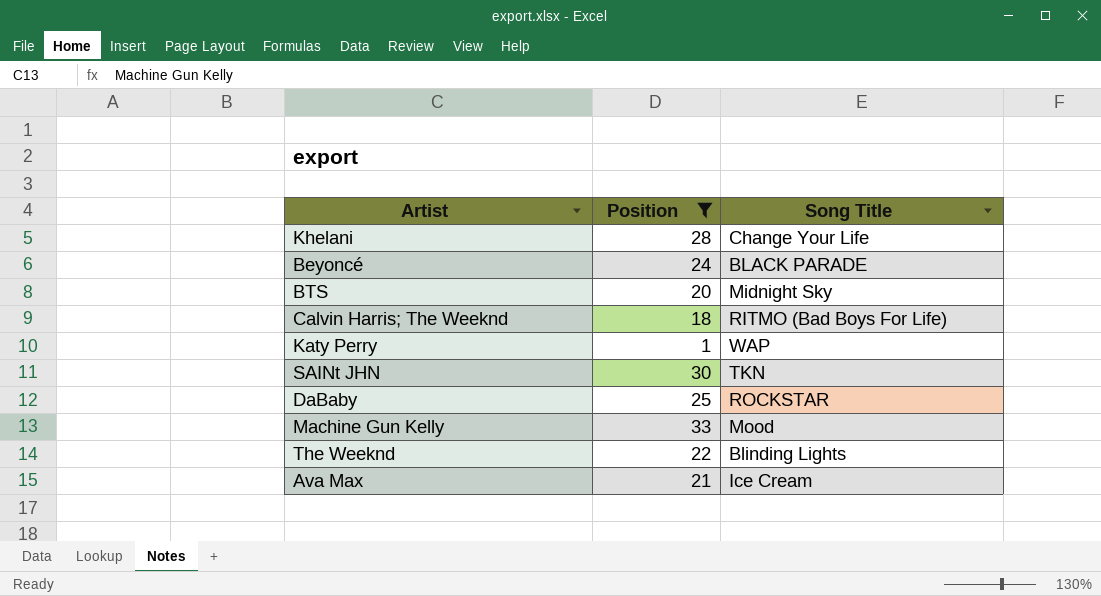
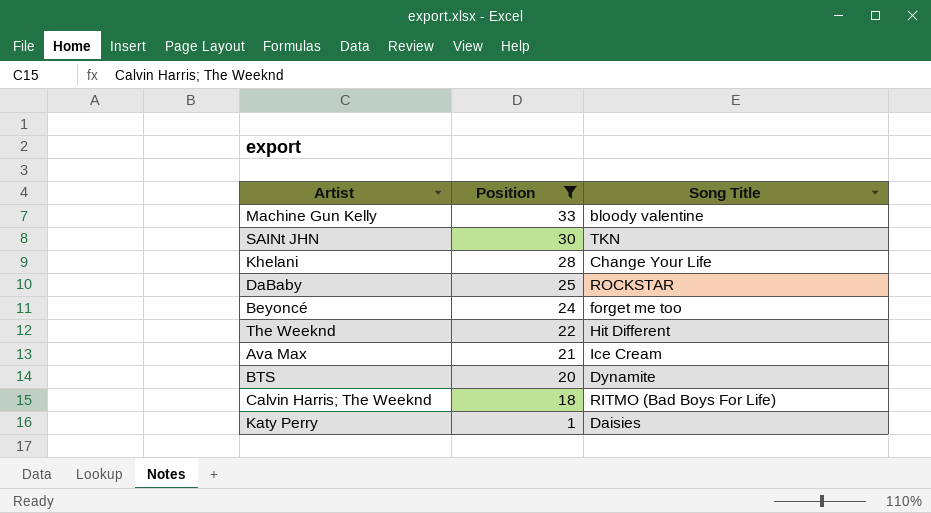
row order: none -> Position descending
Machine Gun Kelly | Song Title: Mood -> bloody valentine
Beyoncé | Song Title: BLACK PARADE -> forget me too
The Weeknd | Song Title: Blinding Lights -> Hit Different
BTS | Song Title: Midnight Sky -> Dynamite
Katy Perry | Song Title: WAP -> Daisies

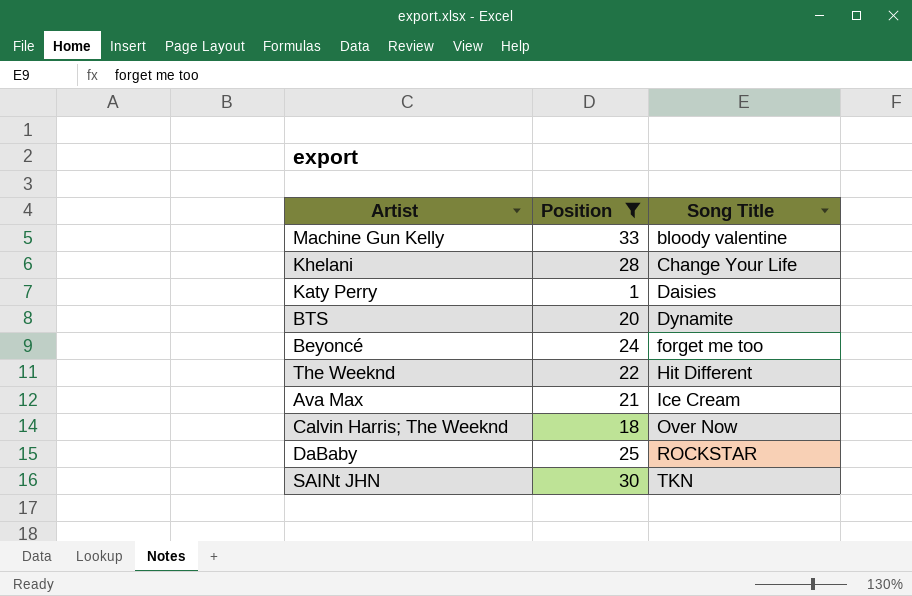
row order: Position descending -> Song Title ascending
Calvin Harris; The Weeknd | Song Title: RITMO (Bad Boys For Life) -> Over Now

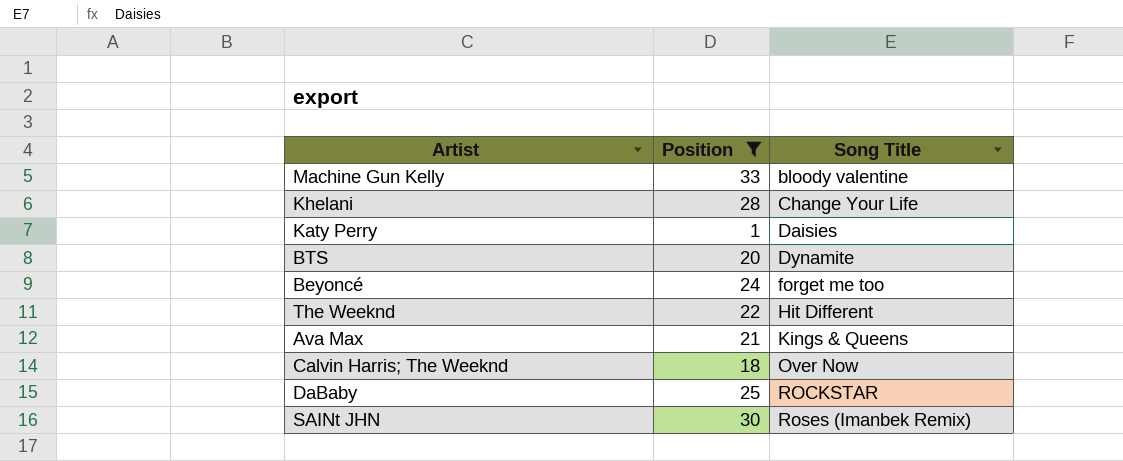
Ava Max | Song Title: Ice Cream -> Kings & Queens
SAINt JHN | Song Title: TKN -> Roses (Imanbek Remix)

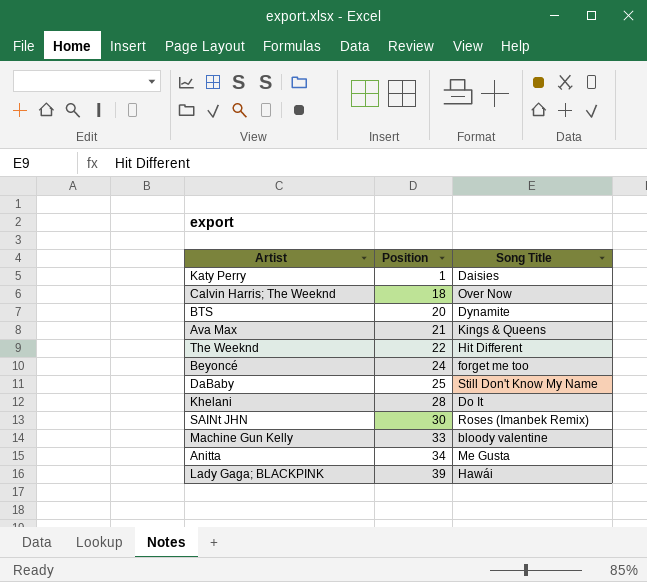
filter: Position <= 33 -> none
row order: Song Title ascending -> Position ascending
DaBaby | Song Title: ROCKSTAR -> Still Don't Know My Name
Khelani | Song Title: Change Your Life -> Do It

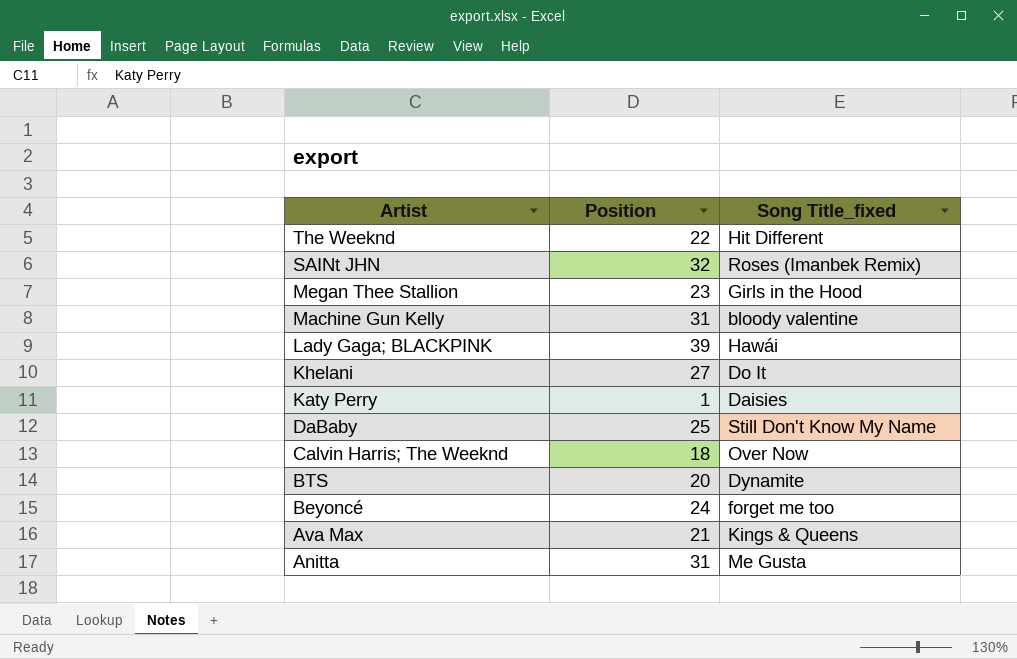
row order: Position ascending -> Artist descending
column name: Song Title -> Song Title_fixed
SAINt JHN | Position: 30 -> 32
row Megan Thee Stallion: none -> 23 | Girls in the Hood
Machine Gun Kelly | Position: 33 -> 31
Khelani | Position: 28 -> 27
Anitta | Position: 34 -> 31

